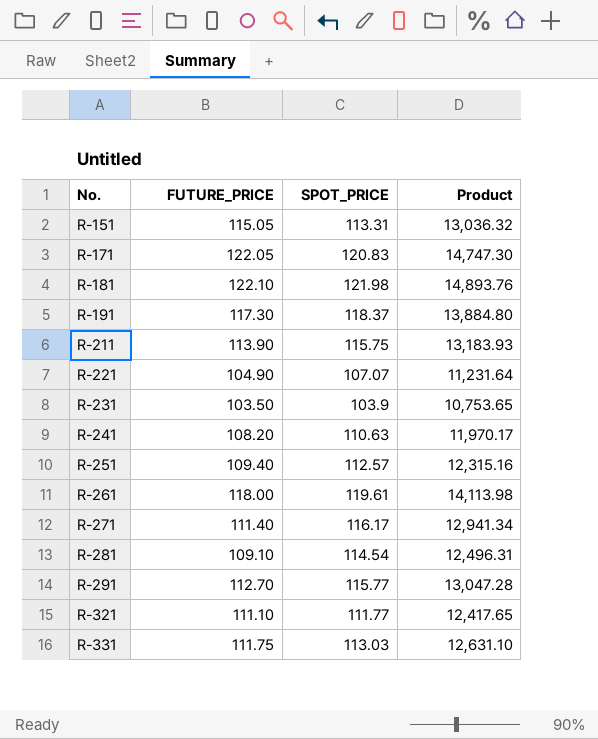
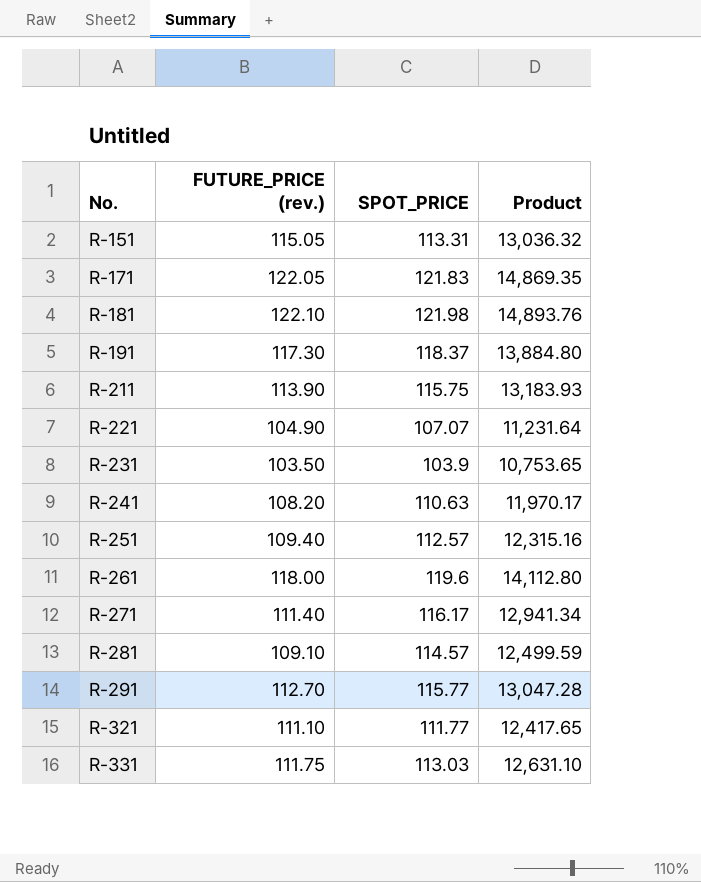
column name: FUTURE_PRICE -> FUTURE_PRICE (rev.)
R-171 | SPOT_PRICE: 120.83 -> 121.83
R-171 | Product: 14,747.30 -> 14,869.35
R-261 | SPOT_PRICE: 119.61 -> 119.6
R-261 | Product: 14,113.98 -> 14,112.80
R-281 | SPOT_PRICE: 114.54 -> 114.57
R-281 | Product: 12,496.31 -> 12,499.59

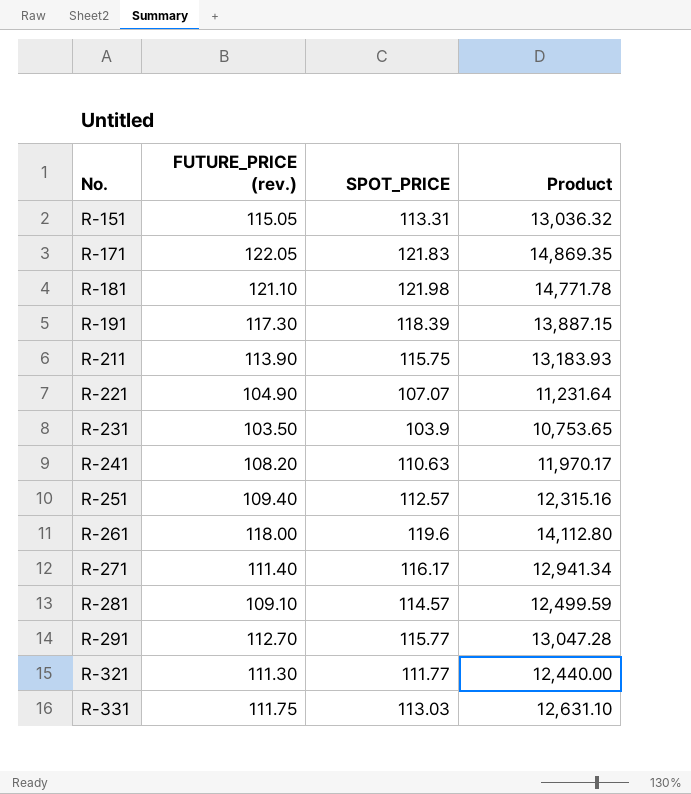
R-181 | FUTURE_PRICE (rev.): 122.10 -> 121.10
R-181 | Product: 14,893.76 -> 14,771.78
R-191 | SPOT_PRICE: 118.37 -> 118.39
R-191 | Product: 13,884.80 -> 13,887.15
R-321 | FUTURE_PRICE (rev.): 111.10 -> 111.30
R-321 | Product: 12,417.65 -> 12,440.00

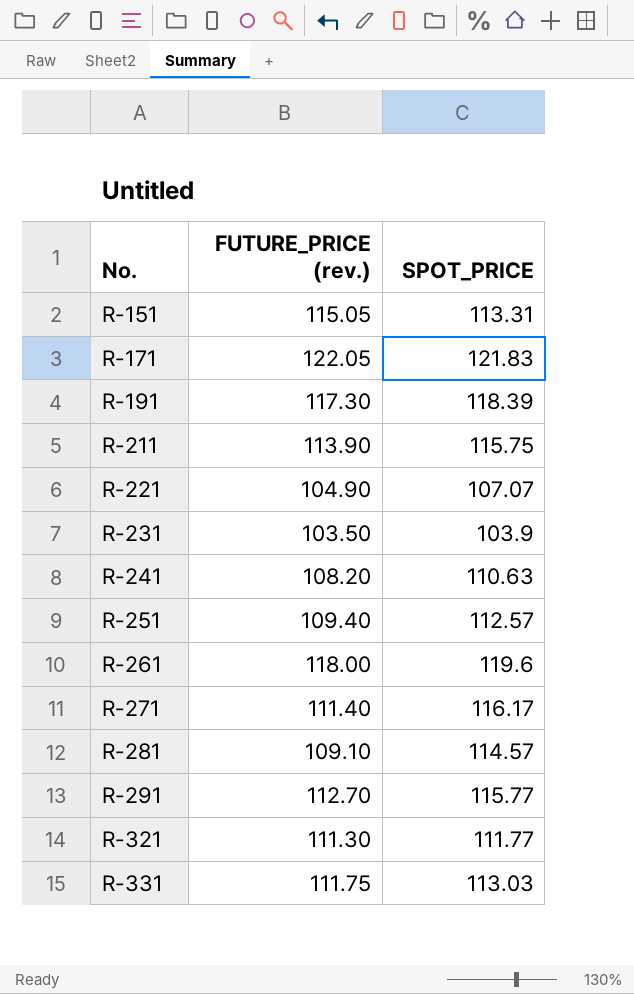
column Product | formula: [FUTURE_PRICE (rev.)] * [SPOT_PRICE] -> none
row R-181: 121.10 | 121.98 | 14,771.78 -> none

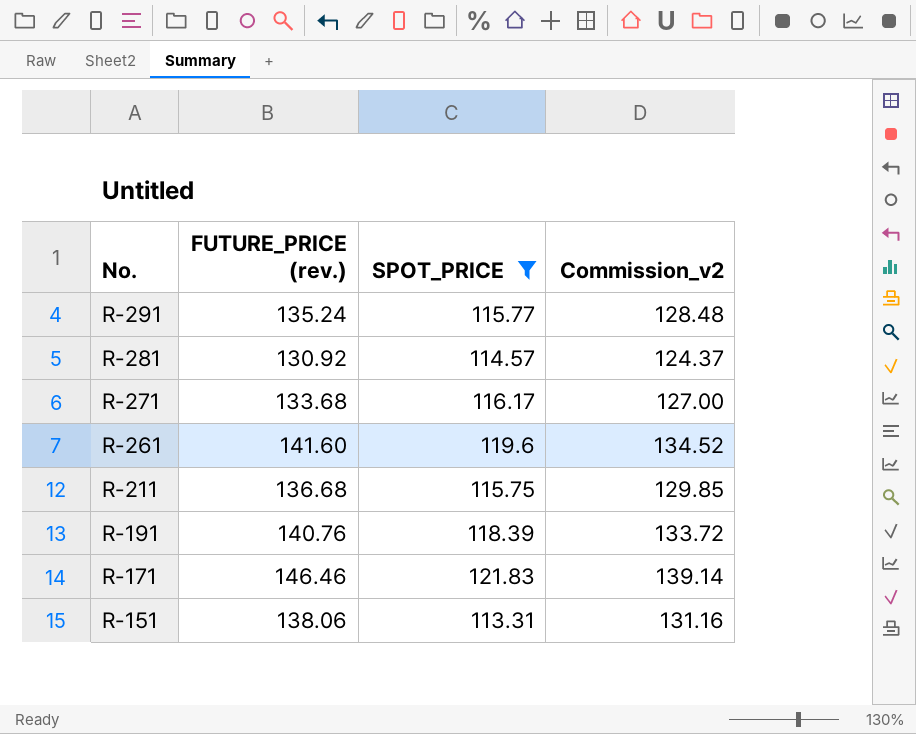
filter: none -> SPOT_PRICE >= 113.31
row order: No. ascending -> No. descending
column Commission_v2 | formula: none -> [FUTURE_PRICE (rev.)] * 0.95
R-291 | FUTURE_PRICE (rev.): 112.70 -> 135.24
R-281 | FUTURE_PRICE (rev.): 109.10 -> 130.92
R-271 | FUTURE_PRICE (rev.): 111.40 -> 133.68
R-261 | FUTURE_PRICE (rev.): 118.00 -> 141.60
R-211 | FUTURE_PRICE (rev.): 113.90 -> 136.68
R-191 | FUTURE_PRICE (rev.): 117.30 -> 140.76
R-171 | FUTURE_PRICE (rev.): 122.05 -> 146.46
R-151 | FUTURE_PRICE (rev.): 115.05 -> 138.06

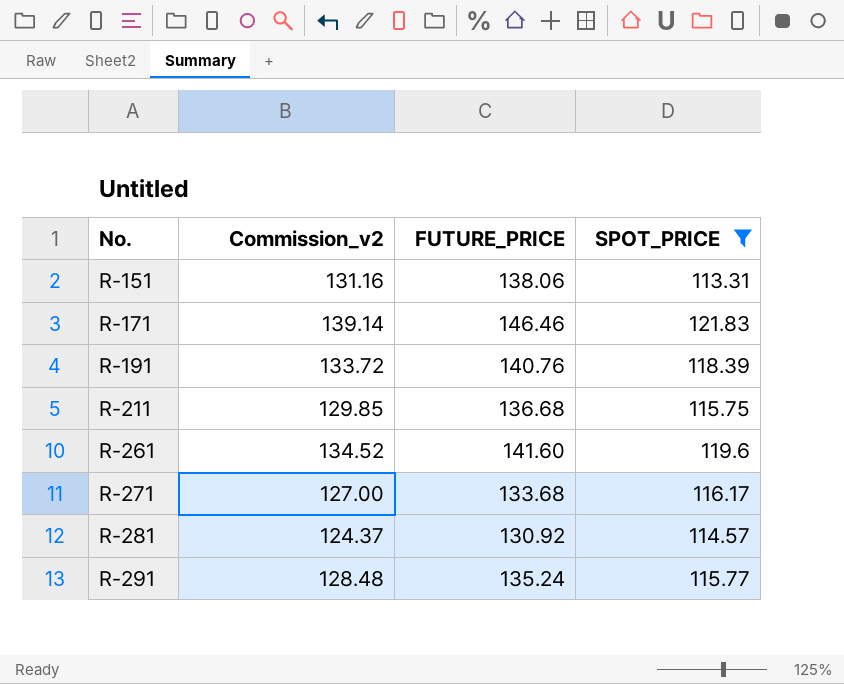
row order: No. descending -> No. ascending
column Commission_v2 | position: 4 -> 2
column name: FUTURE_PRICE (rev.) -> FUTURE_PRICE

